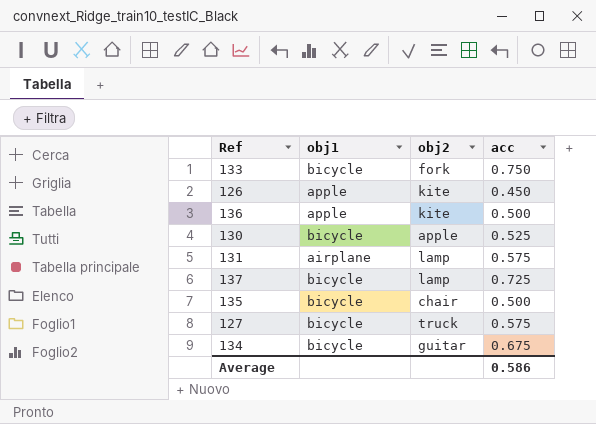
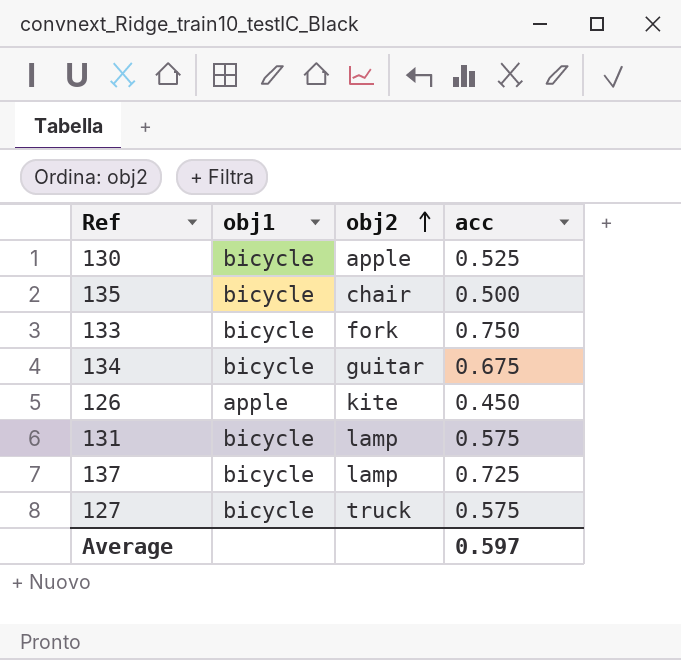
row order: none -> obj2 ascending
row 136: apple | kite | 0.500 -> none
131 | obj1: airplane -> bicycle
Average | acc: 0.586 -> 0.597

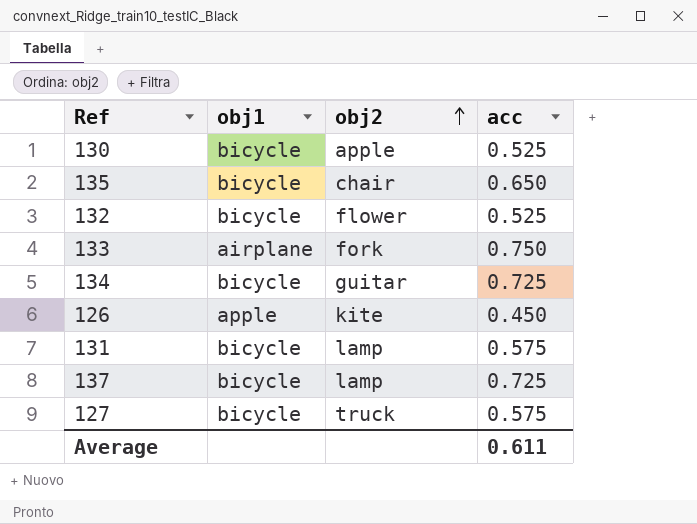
135 | acc: 0.500 -> 0.650
row 132: none -> bicycle | flower | 0.525
133 | obj1: bicycle -> airplane
134 | acc: 0.675 -> 0.725
Average | acc: 0.597 -> 0.611

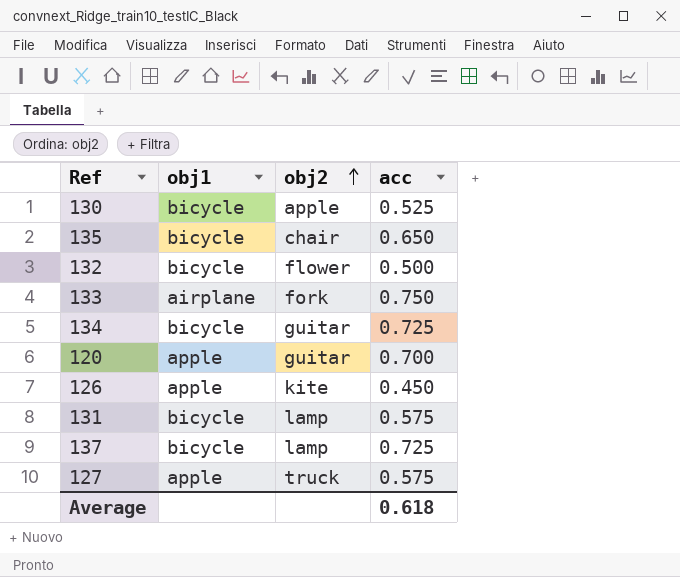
132 | acc: 0.525 -> 0.500
row 120: none -> apple | guitar | 0.700
127 | obj1: bicycle -> apple
Average | acc: 0.611 -> 0.618

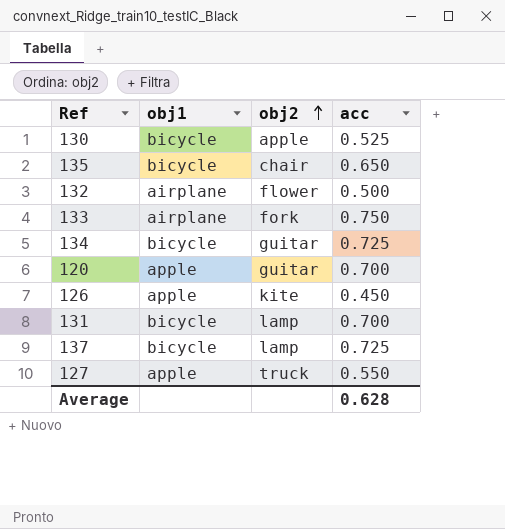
132 | obj1: bicycle -> airplane
131 | acc: 0.575 -> 0.700
127 | acc: 0.575 -> 0.550
Average | acc: 0.618 -> 0.628

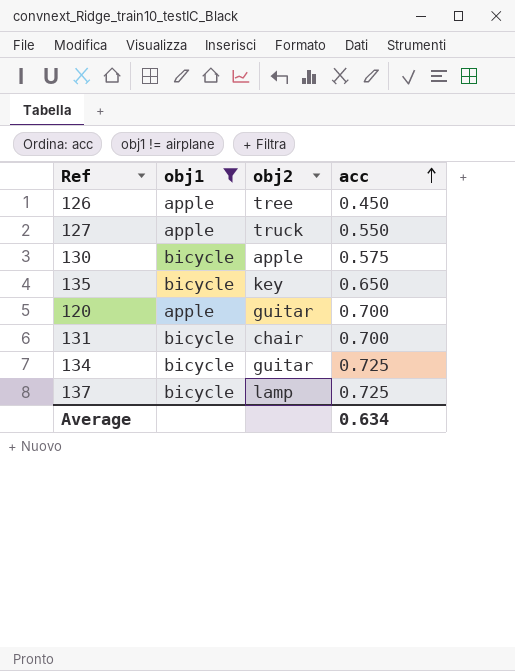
filter: none -> obj1 != airplane
row order: obj2 ascending -> acc ascending
126 | obj2: kite -> tree
130 | acc: 0.525 -> 0.575
135 | obj2: chair -> key
131 | obj2: lamp -> chair
Average | acc: 0.628 -> 0.634

